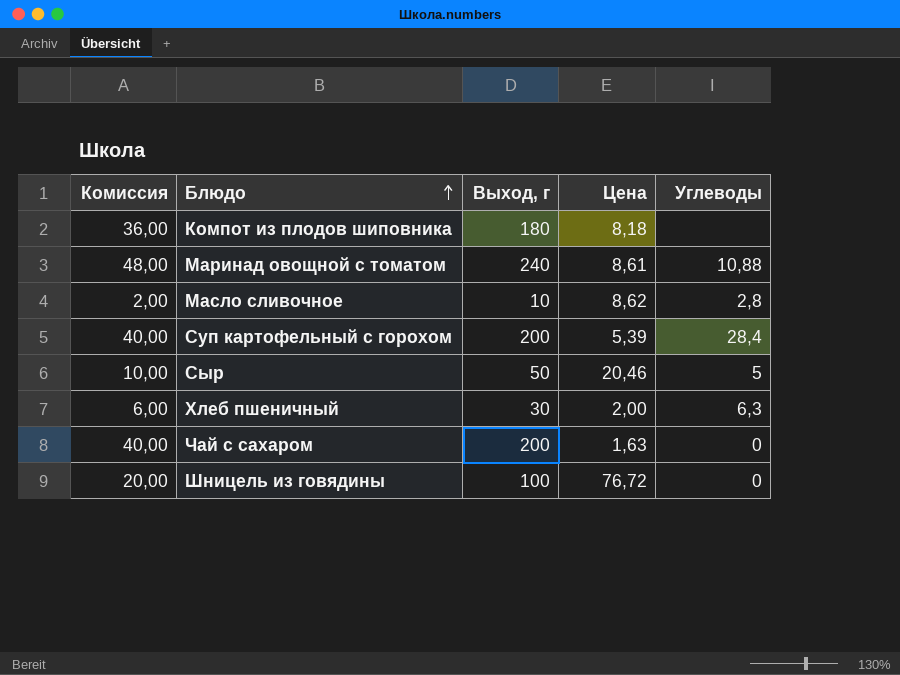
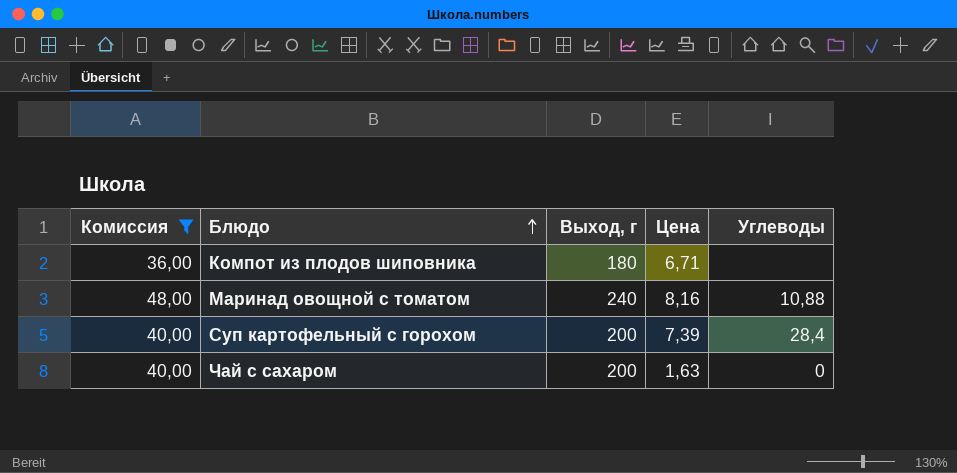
filter: none -> Комиссия >= 36,00
Компот из плодов шиповника | Цена: 8,18 -> 6,71
Маринад овощной с томатом | Цена: 8,61 -> 8,16
Суп картофельный с горохом | Цена: 5,39 -> 7,39

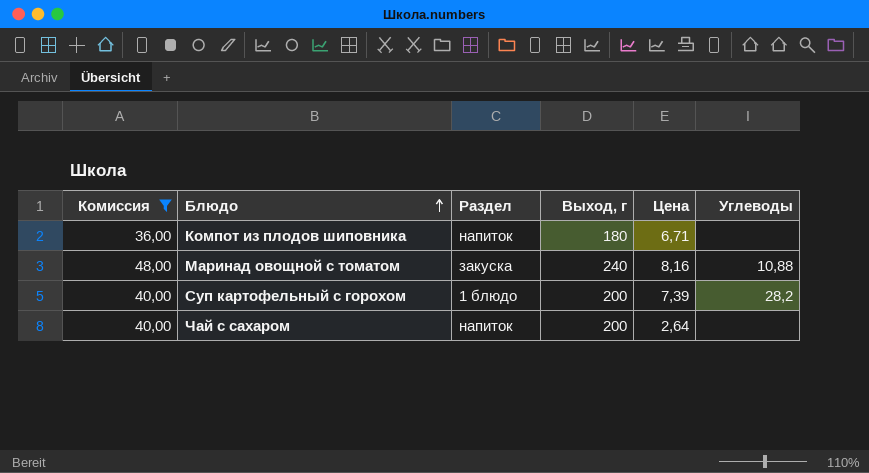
column Раздел | position: none -> 3
Суп картофельный с горохом | Углеводы: 28,4 -> 28,2
Чай с сахаром | Цена: 1,63 -> 2,64
Чай с сахаром | Углеводы: 0 -> none

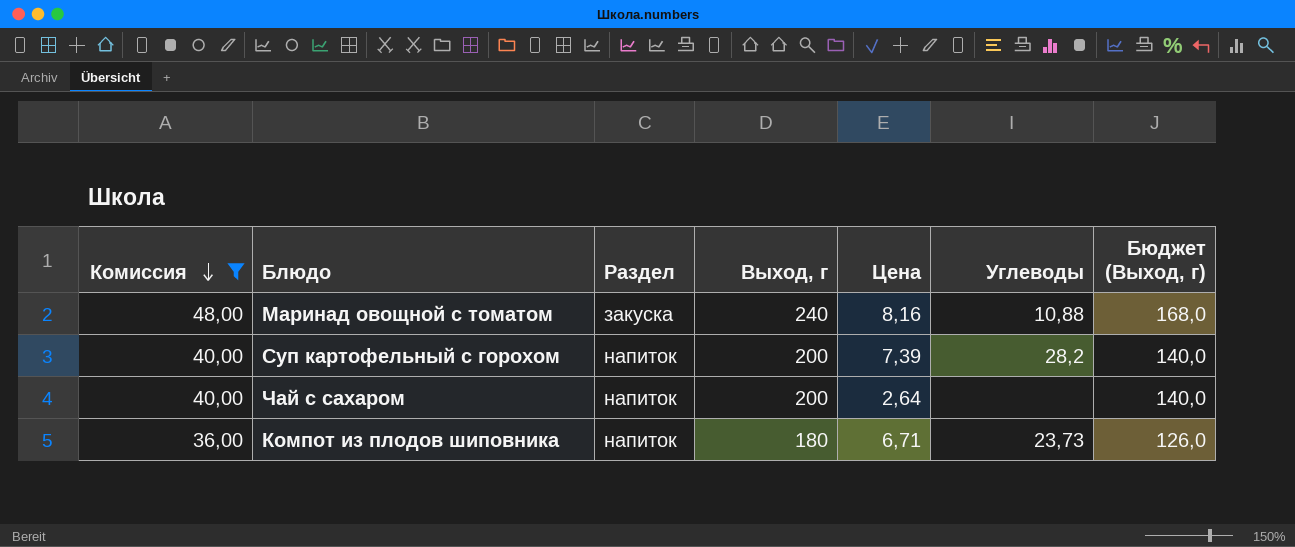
row order: Блюдо ascending -> Комиссия descending
column Бюджет (Выход, г) | formula: none -> [Выход, г] * 0,7
Суп картофельный с горохом | Раздел: 1 блюдо -> напиток
Компот из плодов шиповника | Углеводы: none -> 23,73

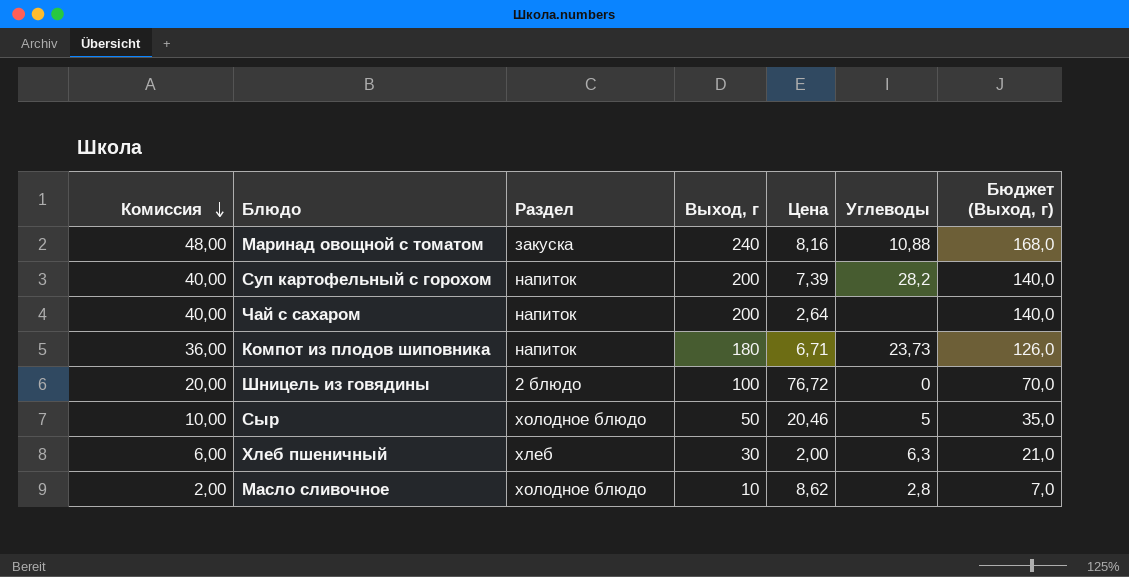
filter: Комиссия >= 36,00 -> none

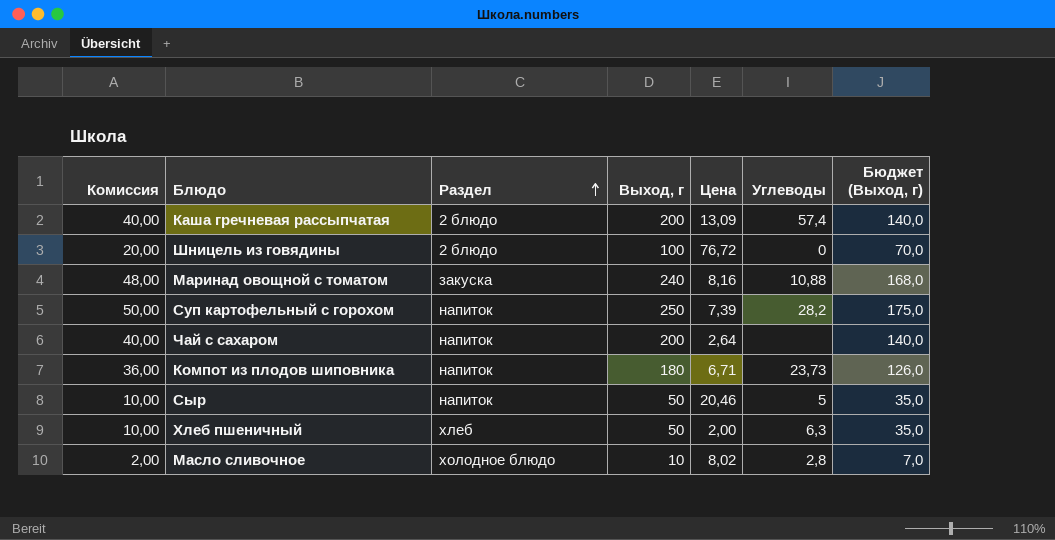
row order: Комиссия descending -> Раздел ascending
row Каша гречневая рассыпчатая: none -> 40,00 | 2 блюдо | 200 | 13,09 | 57,4 | 140,0
Суп картофельный с горохом | Комиссия: 40,00 -> 50,00
Суп картофельный с горохом | Выход, г: 200 -> 250
Суп картофельный с горохом | Бюджет (Выход, г): 140,0 -> 175,0
Сыр | Раздел: холодное блюдо -> напиток
Хлеб пшеничный | Комиссия: 6,00 -> 10,00
Хлеб пшеничный | Выход, г: 30 -> 50
Хлеб пшеничный | Бюджет (Выход, г): 21,0 -> 35,0
Масло сливочное | Цена: 8,62 -> 8,02

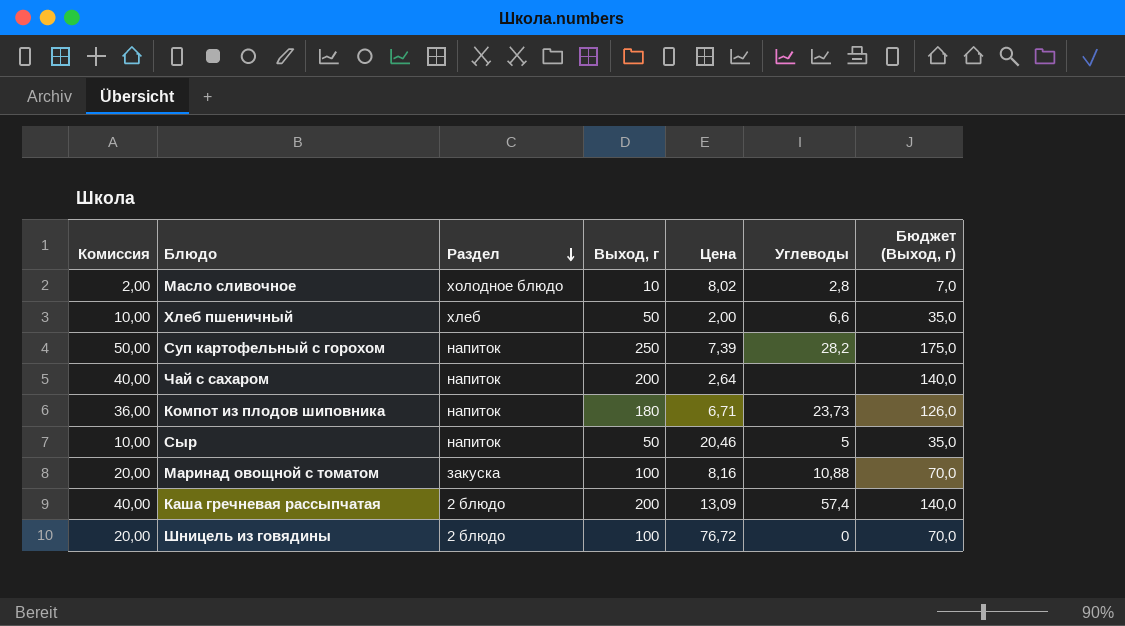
row order: Раздел ascending -> Раздел descending
Хлеб пшеничный | Углеводы: 6,3 -> 6,6
Маринад овощной с томатом | Комиссия: 48,00 -> 20,00
Маринад овощной с томатом | Выход, г: 240 -> 100
Маринад овощной с томатом | Бюджет (Выход, г): 168,0 -> 70,0

